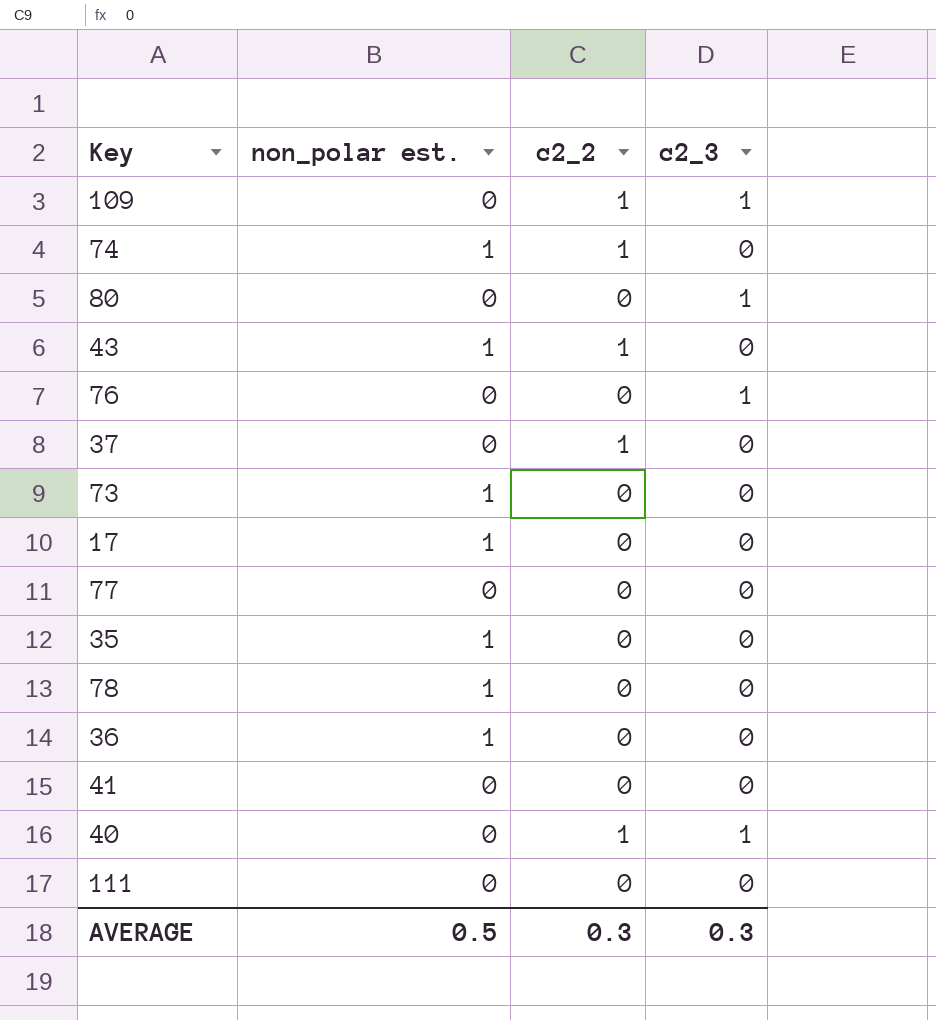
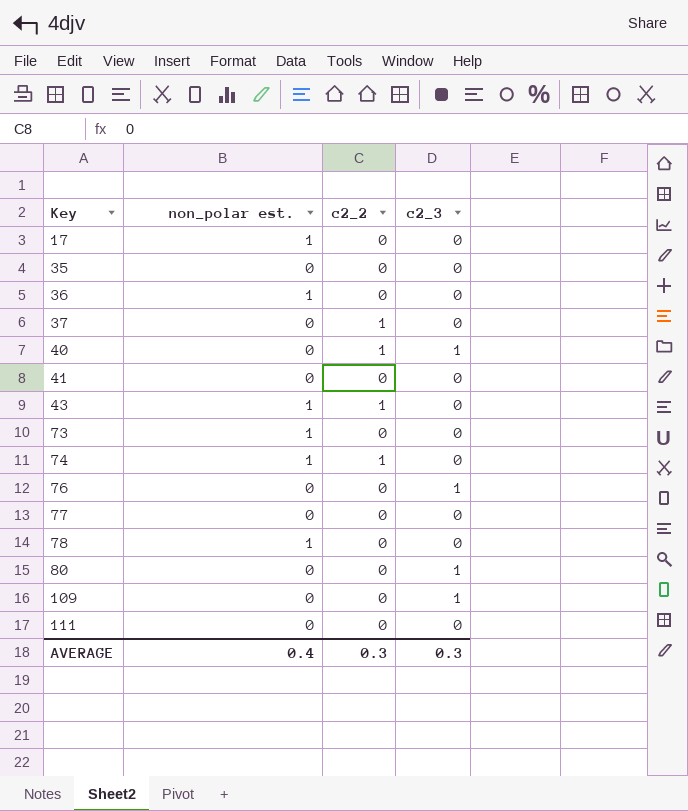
row order: none -> Key ascending
35 | non_polar est.: 1 -> 0
109 | c2_2: 1 -> 0
AVERAGE | non_polar est.: 0.5 -> 0.4

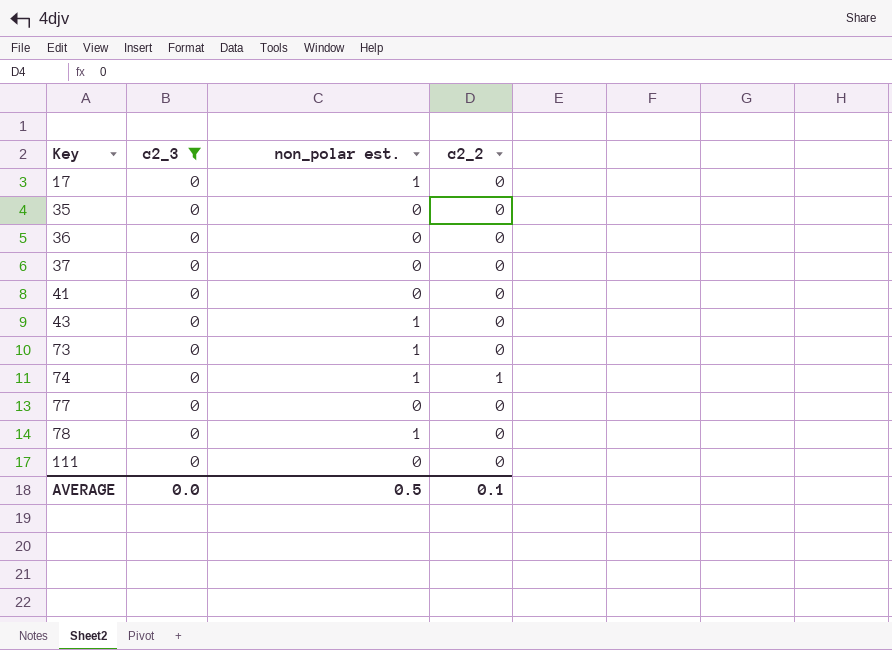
filter: none -> c2_3 = 0
column c2_3 | position: 4 -> 2
36 | non_polar est.: 1 -> 0
37 | c2_2: 1 -> 0
43 | c2_2: 1 -> 0
AVERAGE | c2_3: 0.3 -> 0.0
AVERAGE | non_polar est.: 0.4 -> 0.5
AVERAGE | c2_2: 0.3 -> 0.1

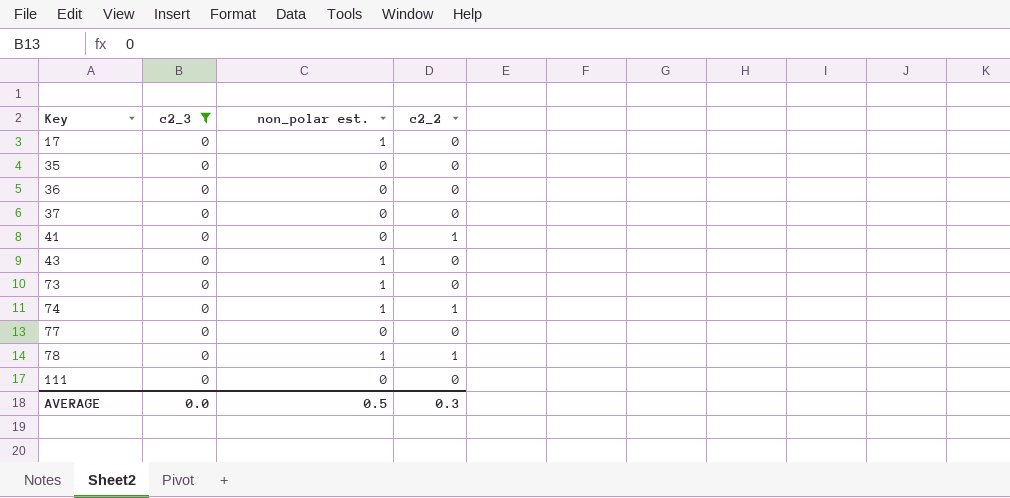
41 | c2_2: 0 -> 1
78 | c2_2: 0 -> 1
AVERAGE | c2_2: 0.1 -> 0.3

